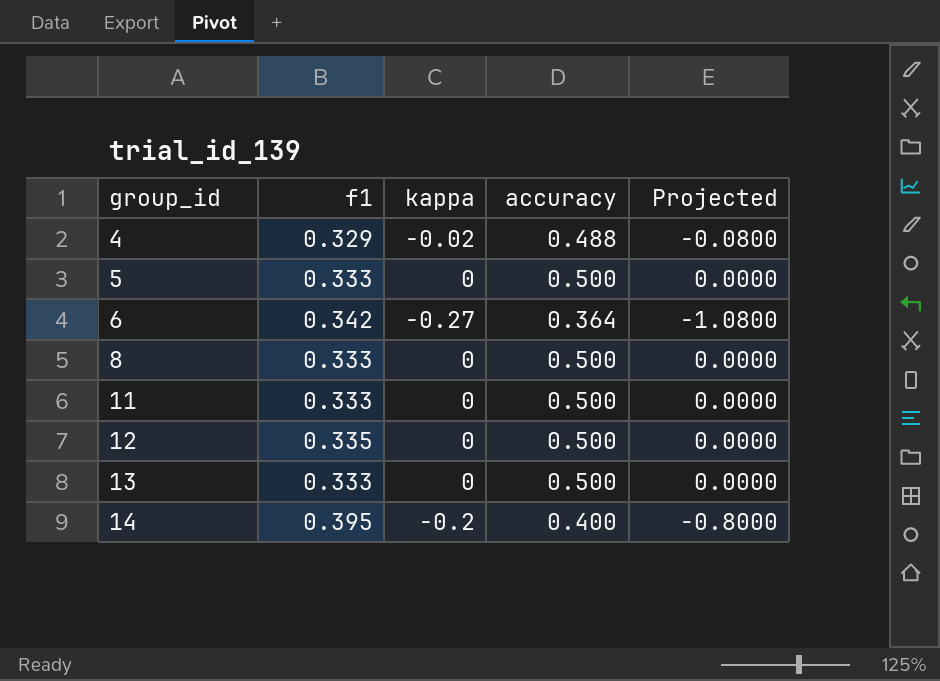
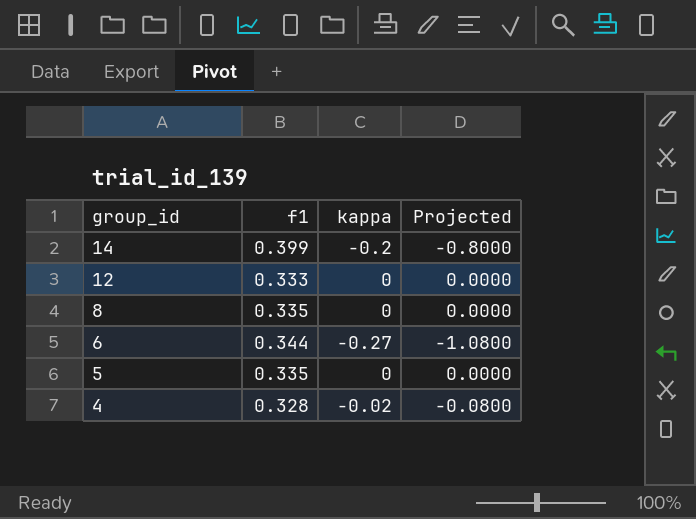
row order: group_id ascending -> group_id descending
column accuracy | position: 4 -> none
row 11: 0.333 | 0 | 0.500 | 0.0000 -> none
row 13: 0.333 | 0 | 0.500 | 0.0000 -> none
14 | f1: 0.395 -> 0.399
12 | f1: 0.335 -> 0.333
8 | f1: 0.333 -> 0.335
6 | f1: 0.342 -> 0.344
5 | f1: 0.333 -> 0.335
4 | f1: 0.329 -> 0.328

